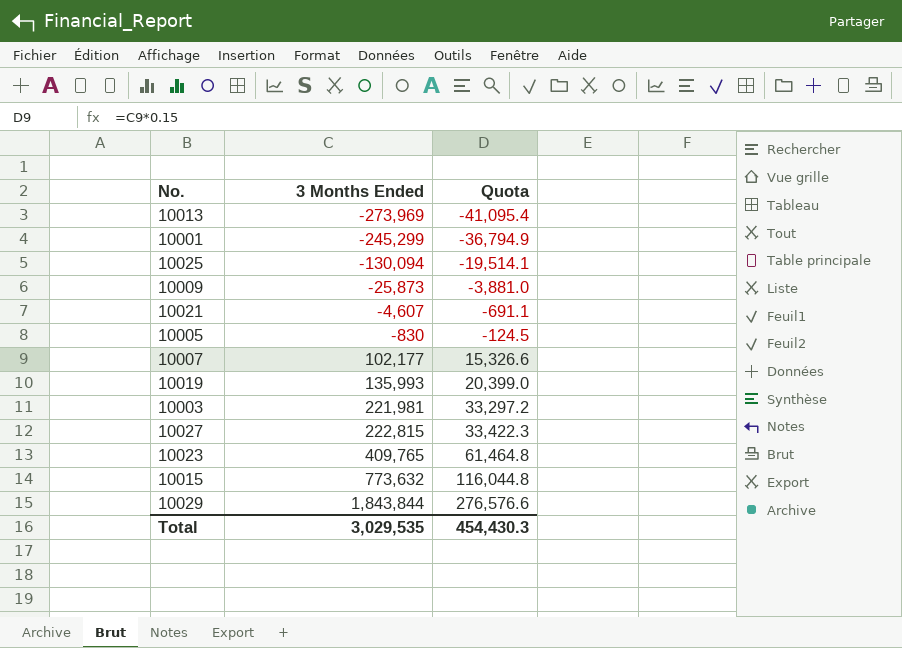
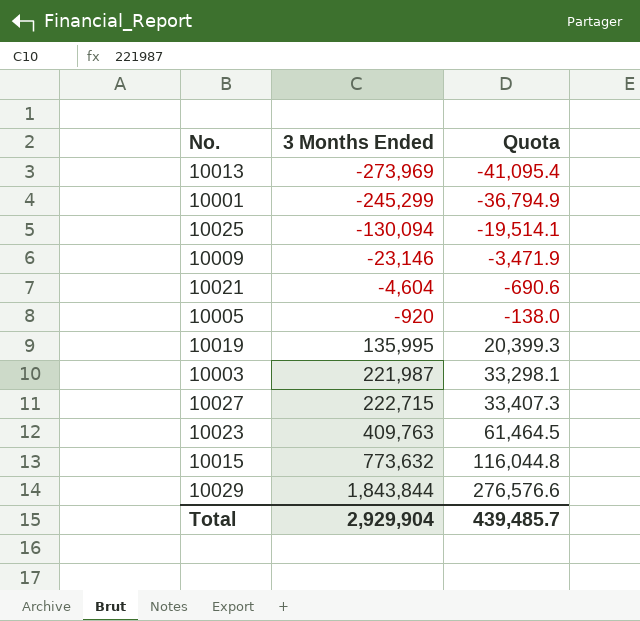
row 10007: 102,177 | 15,326.6 -> none
10009 | 3 Months Ended: -25,873 -> -23,146
10009 | Quota: -3,881.0 -> -3,471.9
10021 | 3 Months Ended: -4,607 -> -4,604
10021 | Quota: -691.1 -> -690.6
10005 | 3 Months Ended: -830 -> -920
10005 | Quota: -124.5 -> -138.0
10019 | 3 Months Ended: 135,993 -> 135,995
10019 | Quota: 20,399.0 -> 20,399.3
10003 | 3 Months Ended: 221,981 -> 221,987
10003 | Quota: 33,297.2 -> 33,298.1
10027 | 3 Months Ended: 222,815 -> 222,715
10027 | Quota: 33,422.3 -> 33,407.3
10023 | 3 Months Ended: 409,765 -> 409,763
10023 | Quota: 61,464.8 -> 61,464.5
Total | 3 Months Ended: 3,029,535 -> 2,929,904
Total | Quota: 454,430.3 -> 439,485.7

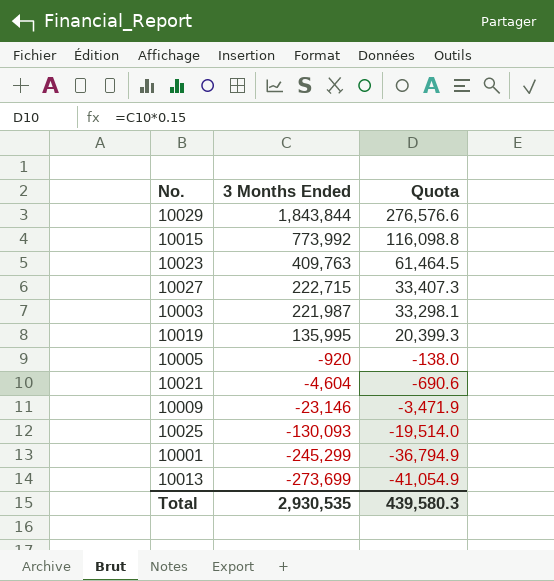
row order: 3 Months Ended ascending -> 3 Months Ended descending
10015 | 3 Months Ended: 773,632 -> 773,992
10015 | Quota: 116,044.8 -> 116,098.8
10025 | 3 Months Ended: -130,094 -> -130,093
10025 | Quota: -19,514.1 -> -19,514.0
10013 | 3 Months Ended: -273,969 -> -273,699
10013 | Quota: -41,095.4 -> -41,054.9
Total | 3 Months Ended: 2,929,904 -> 2,930,535
Total | Quota: 439,485.7 -> 439,580.3

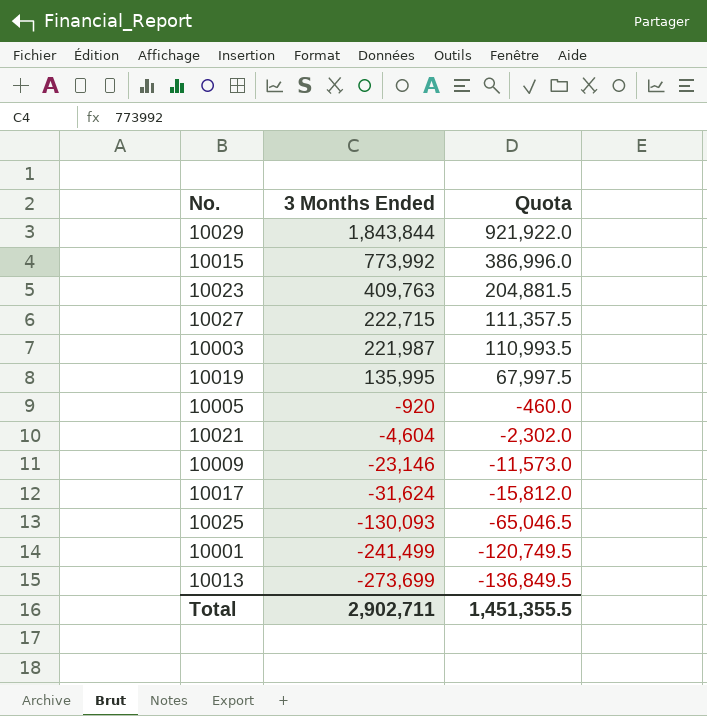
column Quota | formula: [3 Months Ended] * 0.15 -> [3 Months Ended] * 0.5
row 10017: none -> -31,624 | -15,812.0
10001 | 3 Months Ended: -245,299 -> -241,499
Total | 3 Months Ended: 2,930,535 -> 2,902,711
Total | Quota: 439,580.3 -> 1,451,355.5

